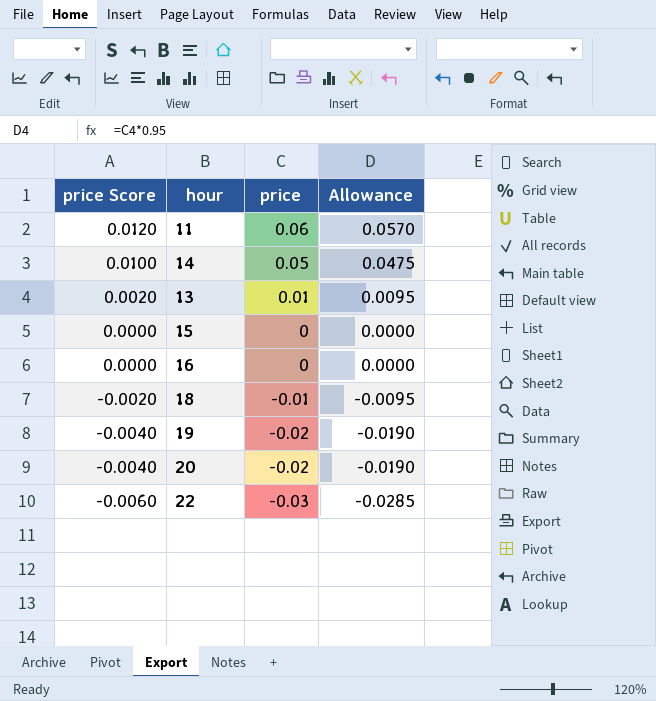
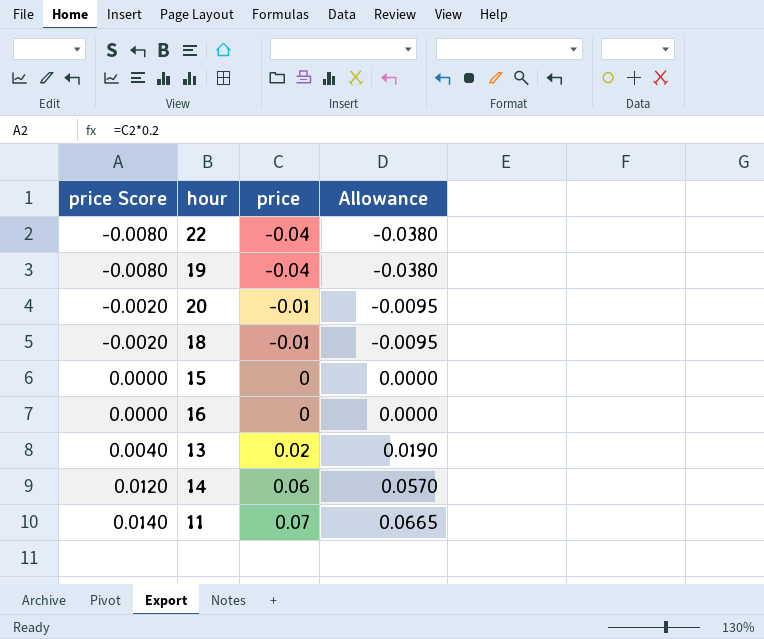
row order: price Score descending -> price Score ascending
22 | price Score: -0.0060 -> -0.0080
22 | price: -0.03 -> -0.04
22 | Allowance: -0.0285 -> -0.0380
19 | price Score: -0.0040 -> -0.0080
19 | price: -0.02 -> -0.04
19 | Allowance: -0.0190 -> -0.0380
20 | price Score: -0.0040 -> -0.0020
20 | price: -0.02 -> -0.01
20 | Allowance: -0.0190 -> -0.0095
13 | price Score: 0.0020 -> 0.0040
13 | price: 0.01 -> 0.02
13 | Allowance: 0.0095 -> 0.0190
14 | price Score: 0.0100 -> 0.0120
14 | price: 0.05 -> 0.06
14 | Allowance: 0.0475 -> 0.0570
11 | price Score: 0.0120 -> 0.0140
11 | price: 0.06 -> 0.07
11 | Allowance: 0.0570 -> 0.0665

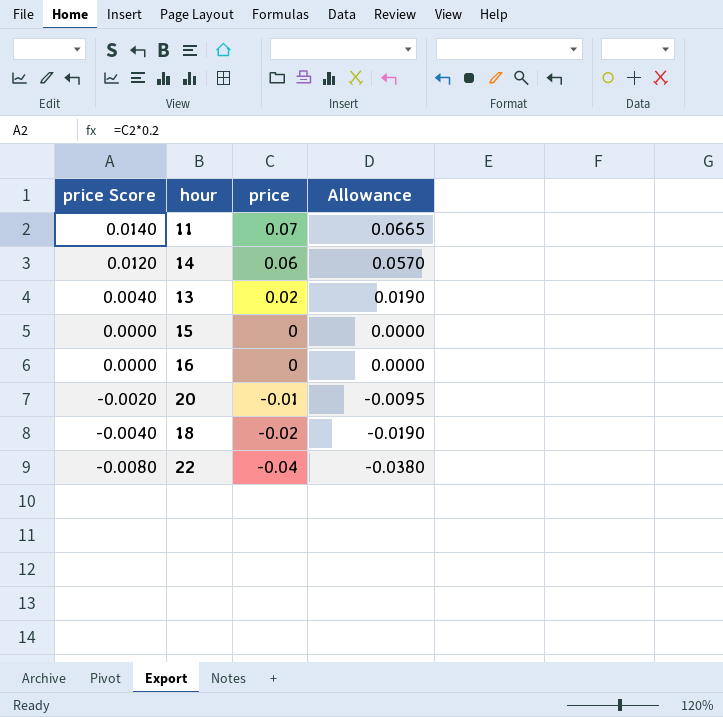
row order: price Score ascending -> price Score descending
row 19: -0.0080 | -0.04 | -0.0380 -> none
18 | price Score: -0.0020 -> -0.0040
18 | price: -0.01 -> -0.02
18 | Allowance: -0.0095 -> -0.0190

